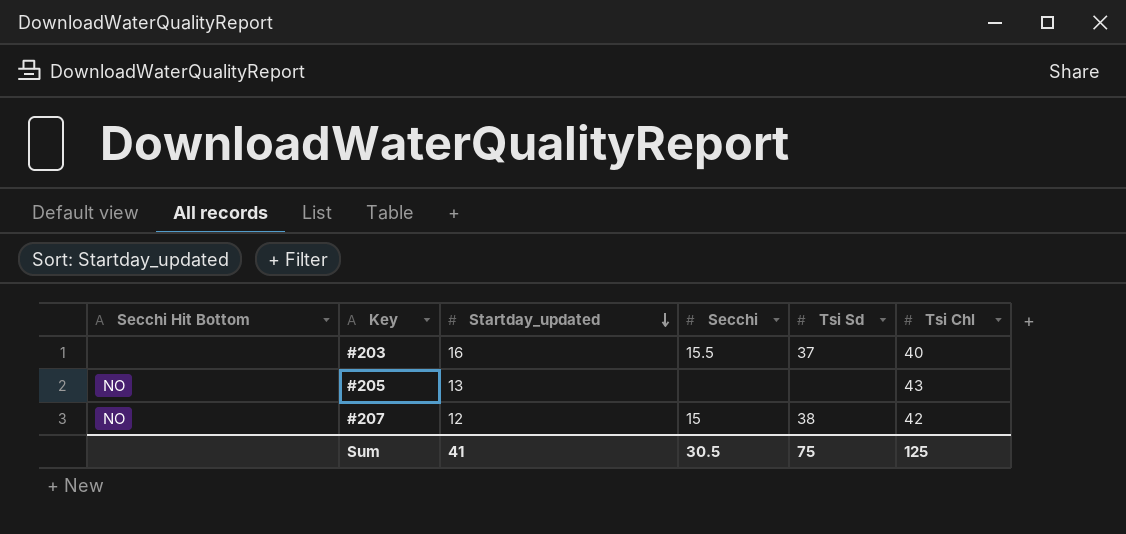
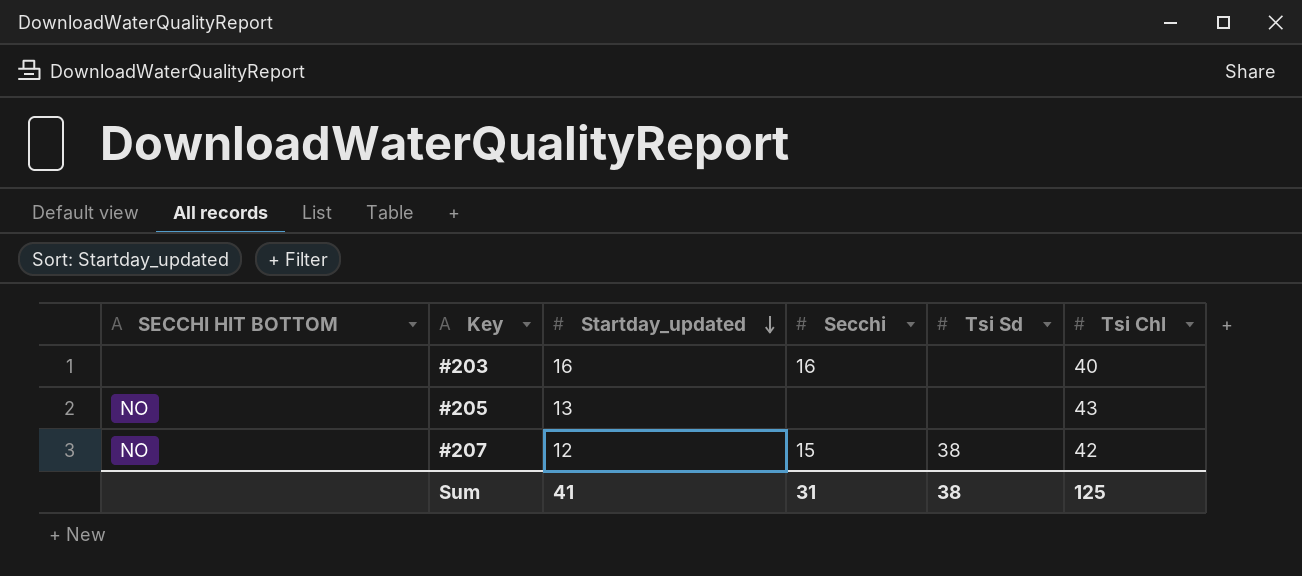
column name: Secchi Hit Bottom -> SECCHI HIT BOTTOM
#203 | Secchi: 15.5 -> 16
#203 | Tsi Sd: 37 -> none
Sum | Secchi: 30.5 -> 31
Sum | Tsi Sd: 75 -> 38

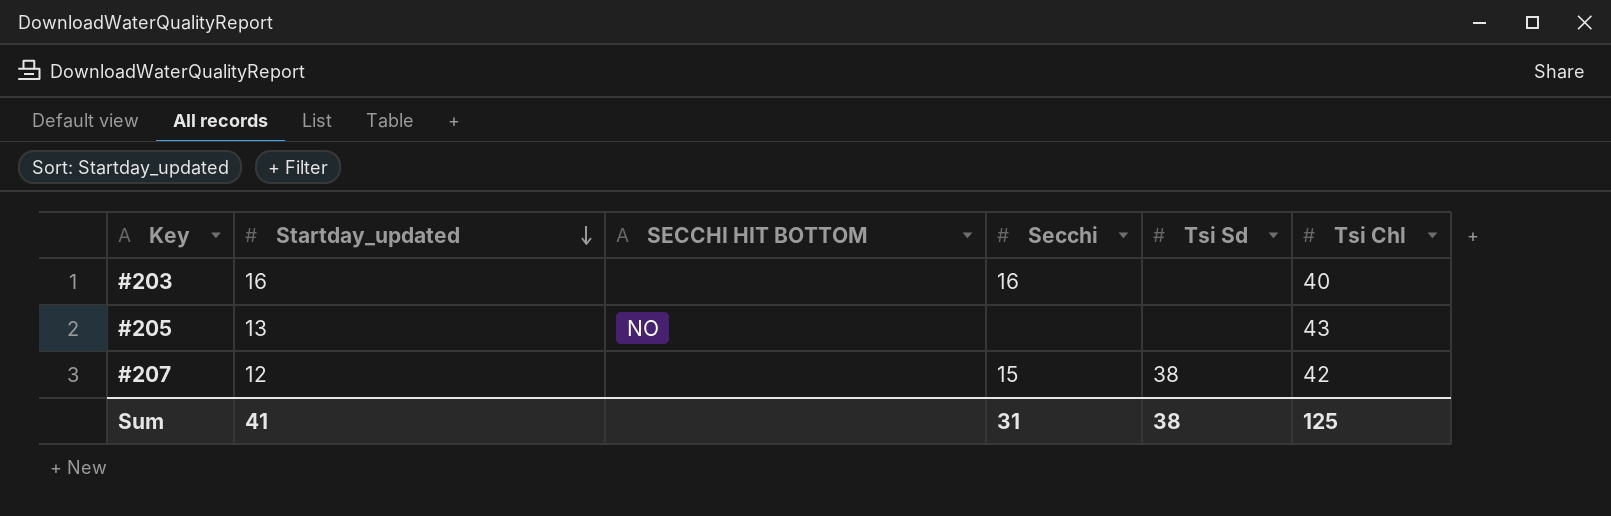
column SECCHI HIT BOTTOM | position: 1 -> 3
#207 | SECCHI HIT BOTTOM: NO -> none

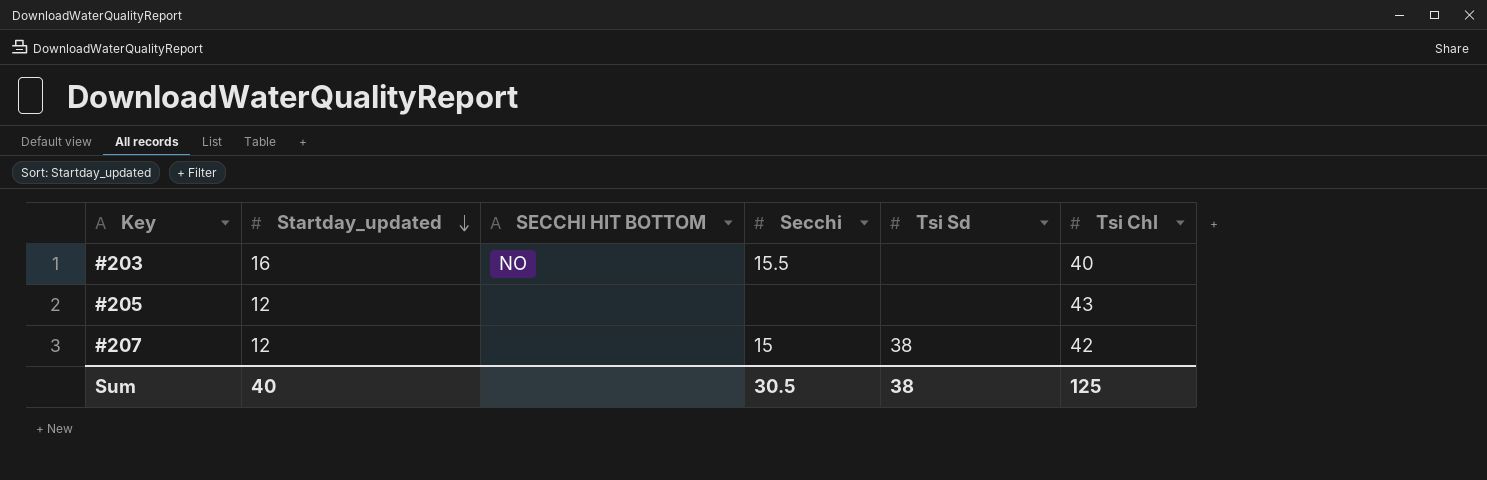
#203 | SECCHI HIT BOTTOM: none -> NO
#203 | Secchi: 16 -> 15.5
#205 | Startday_updated: 13 -> 12
#205 | SECCHI HIT BOTTOM: NO -> none
Sum | Startday_updated: 41 -> 40
Sum | Secchi: 31 -> 30.5

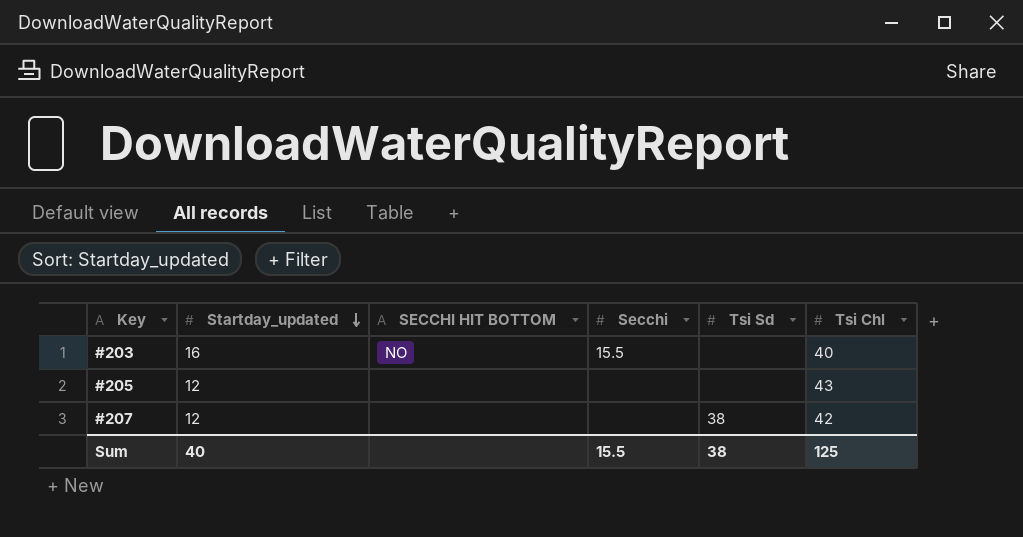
#207 | Secchi: 15 -> none
Sum | Secchi: 30.5 -> 15.5

